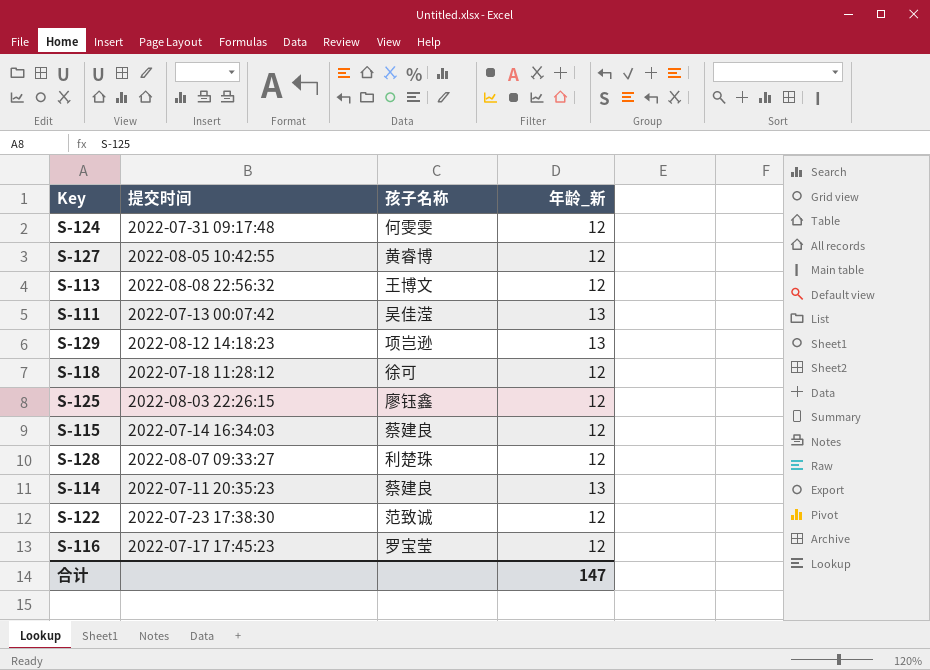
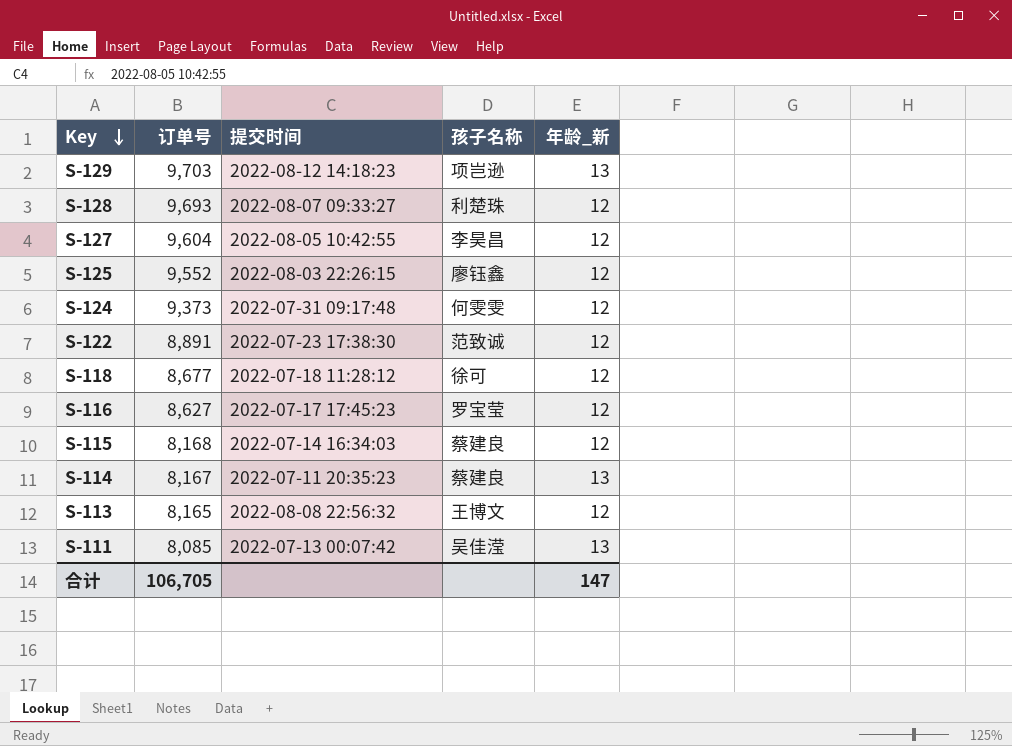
row order: none -> Key descending
column 订单号 | position: none -> 2
S-127 | 孩子名称: 黄睿博 -> 李昊昌

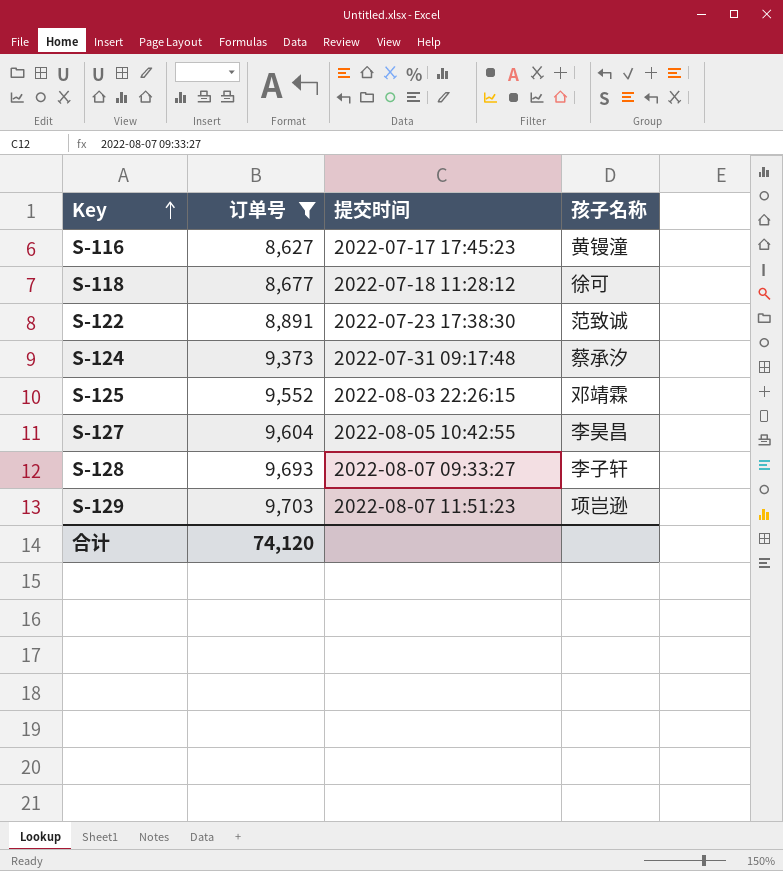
filter: none -> 订单号 >= 8,627
row order: Key descending -> Key ascending
column 年龄_新 | position: 5 -> none
S-116 | 孩子名称: 罗宝莹 -> 黄镘潼
S-124 | 孩子名称: 何雯雯 -> 蔡承汐
S-125 | 孩子名称: 廖钰鑫 -> 邓靖霖
S-128 | 孩子名称: 利楚珠 -> 李子轩
S-129 | 提交时间: 2022-08-12 14:18:23 -> 2022-08-07 11:51:23
合计 | 订单号: 106,705 -> 74,120

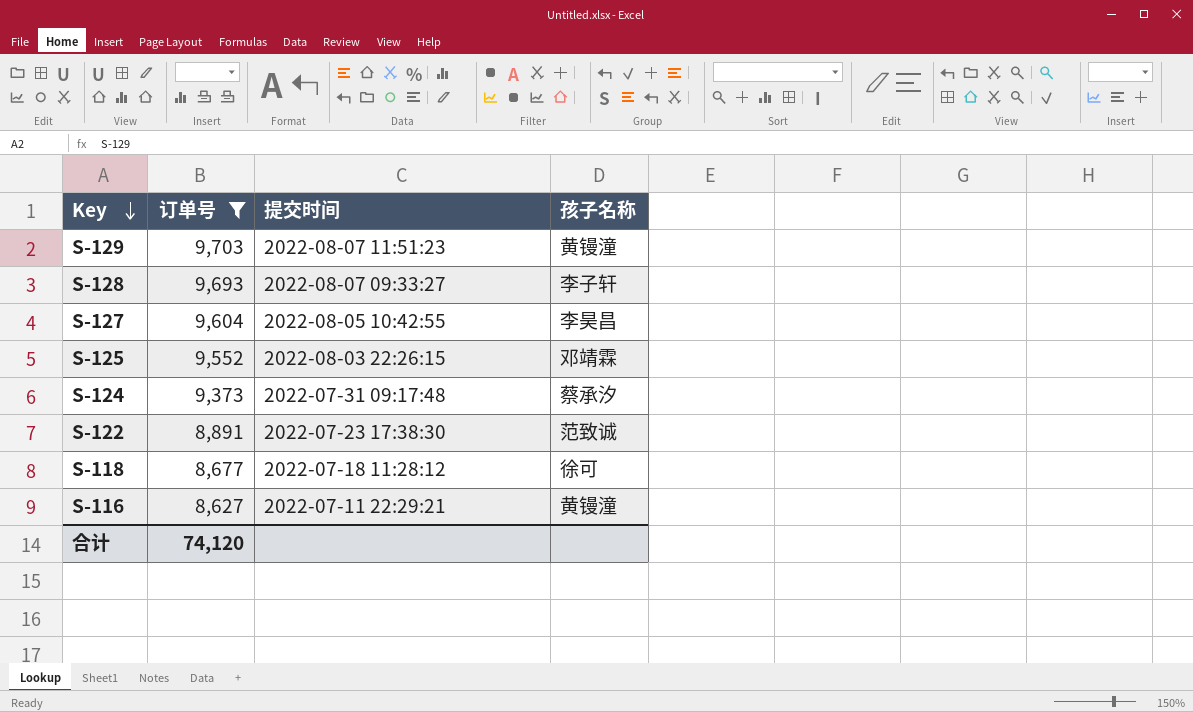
row order: Key ascending -> Key descending
S-129 | 孩子名称: 项岂逊 -> 黄镘潼
S-116 | 提交时间: 2022-07-17 17:45:23 -> 2022-07-11 22:29:21

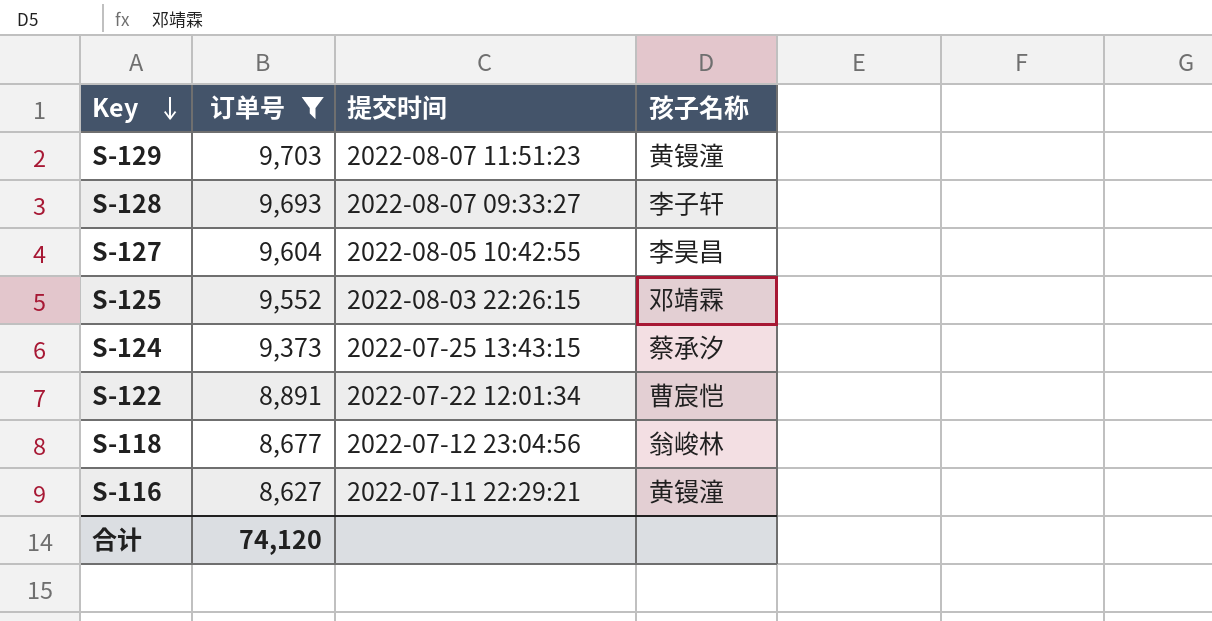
S-124 | 提交时间: 2022-07-31 09:17:48 -> 2022-07-25 13:43:15
S-122 | 提交时间: 2022-07-23 17:38:30 -> 2022-07-22 12:01:34
S-122 | 孩子名称: 范致诚 -> 曹宸恺
S-118 | 提交时间: 2022-07-18 11:28:12 -> 2022-07-12 23:04:56
S-118 | 孩子名称: 徐可 -> 翁峻林

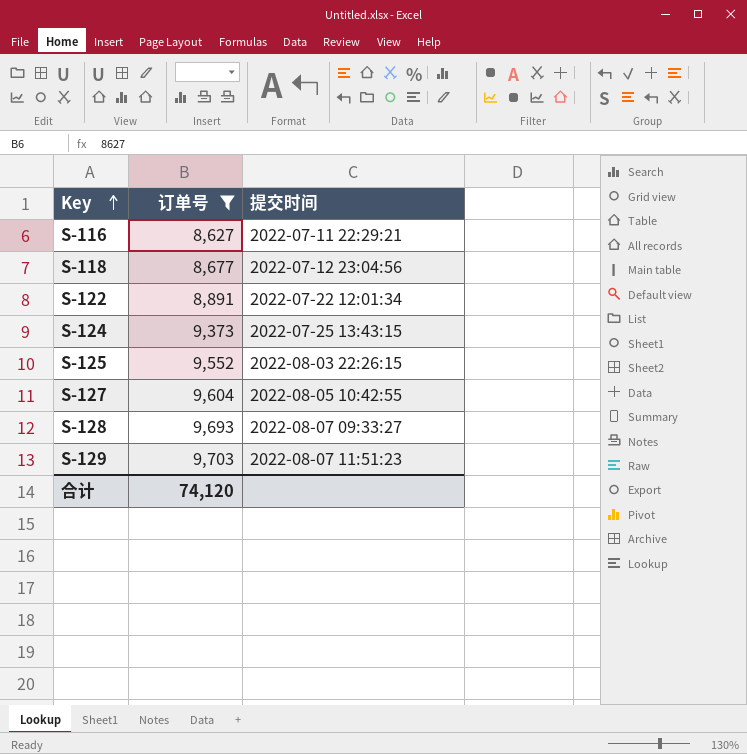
row order: Key descending -> Key ascending
column 孩子名称 | position: 4 -> none

